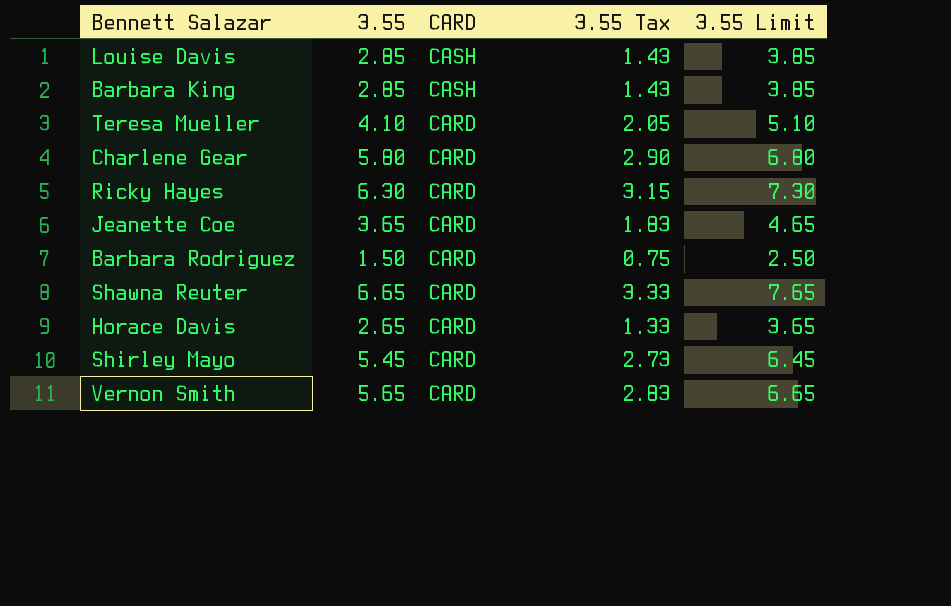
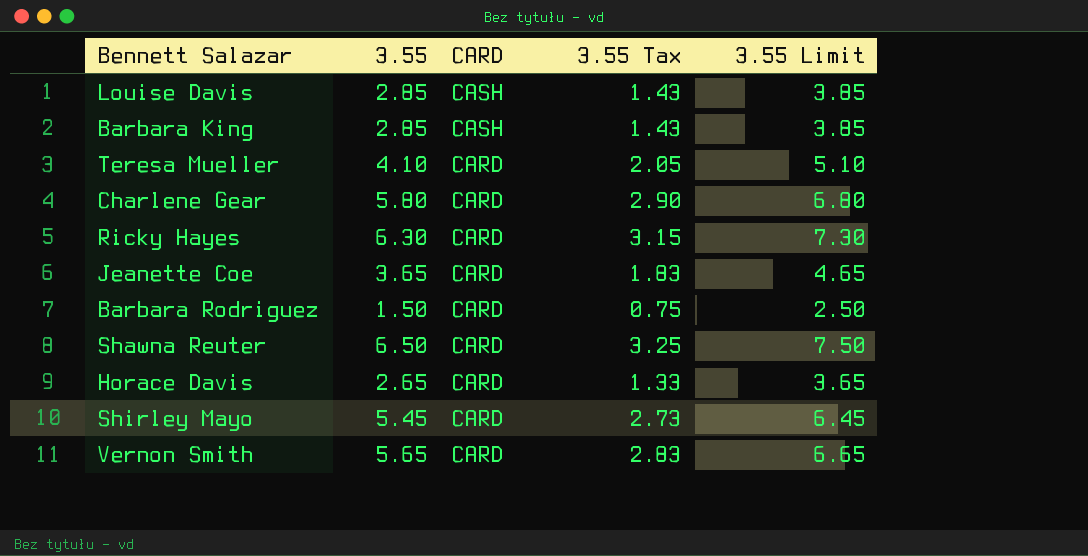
Shawna Reuter | 3.55: 6.65 -> 6.50
Shawna Reuter | 3.55 Tax: 3.33 -> 3.25
Shawna Reuter | 3.55 Limit: 7.65 -> 7.50

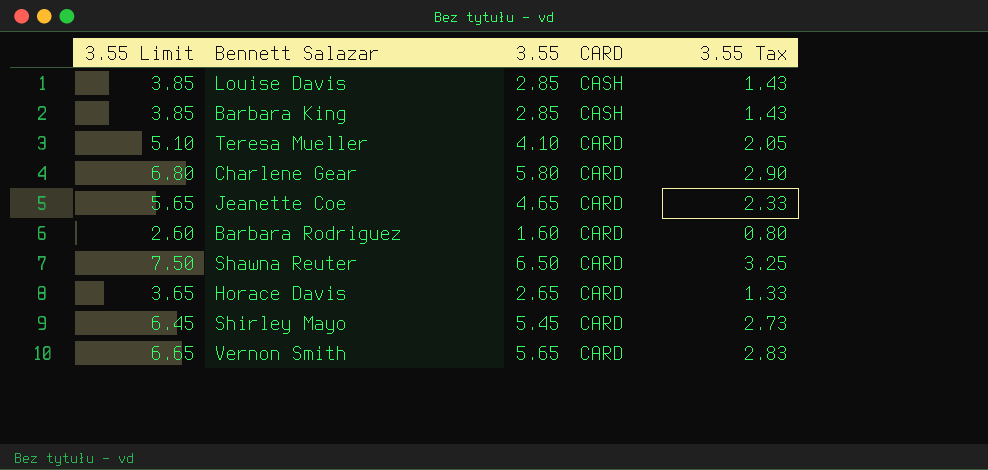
column 3.55 Limit | position: 5 -> 1
row Ricky Hayes: 6.30 | CARD | 3.15 | 7.30 -> none
Jeanette Coe | 3.55 Limit: 4.65 -> 5.65
Jeanette Coe | 3.55: 3.65 -> 4.65
Jeanette Coe | 3.55 Tax: 1.83 -> 2.33
Barbara Rodriguez | 3.55 Limit: 2.50 -> 2.60
Barbara Rodriguez | 3.55: 1.50 -> 1.60
Barbara Rodriguez | 3.55 Tax: 0.75 -> 0.80

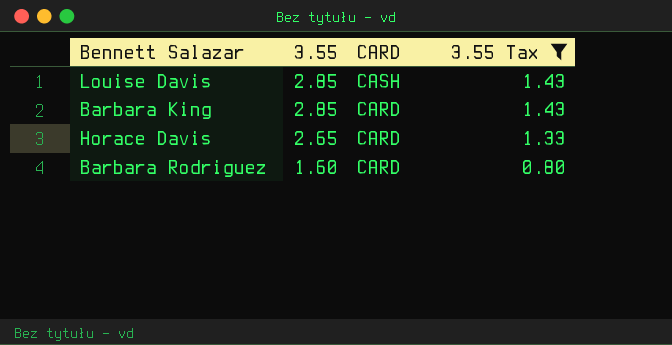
filter: none -> 3.55 Tax <= 1.43
row order: CARD descending -> 3.55 descending
column 3.55 Limit | formula: [3.55] + 1 -> none
Barbara King | CARD: CASH -> CARD

